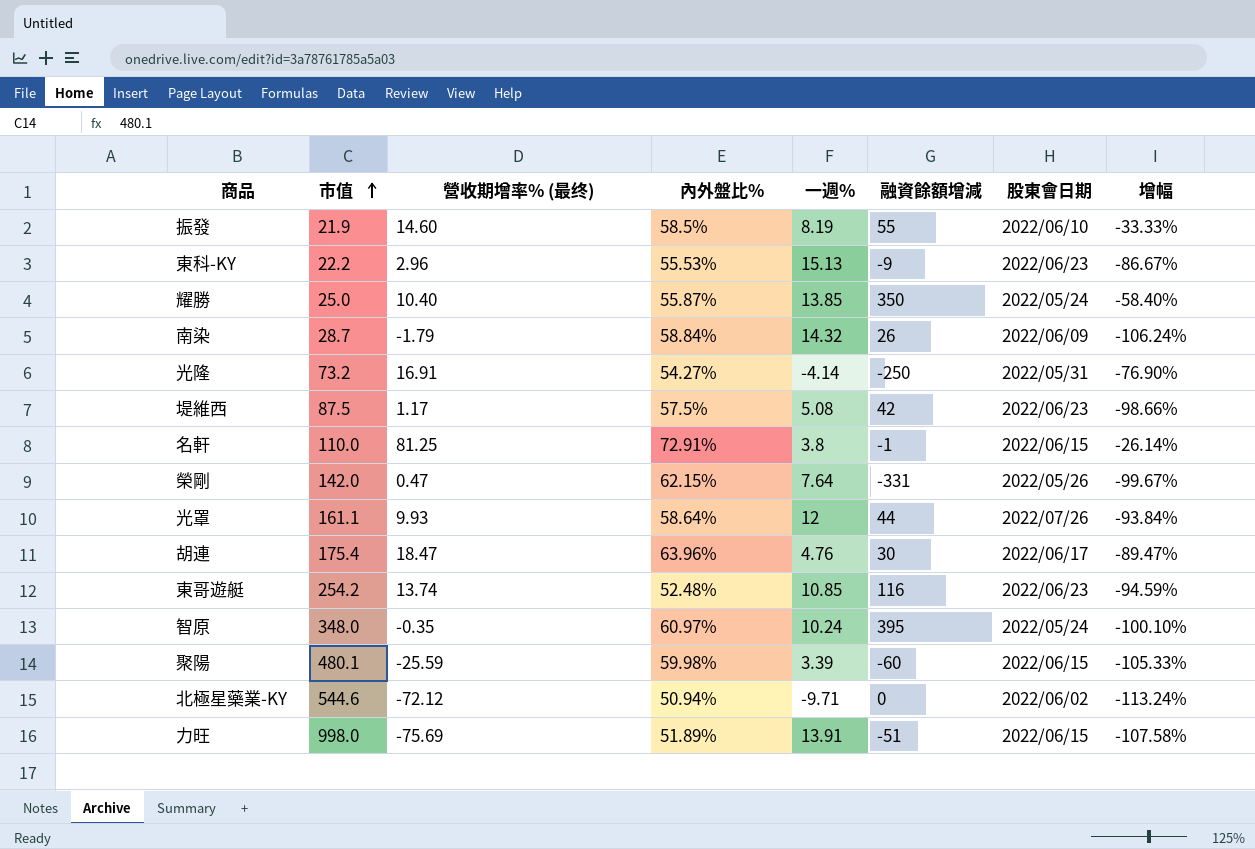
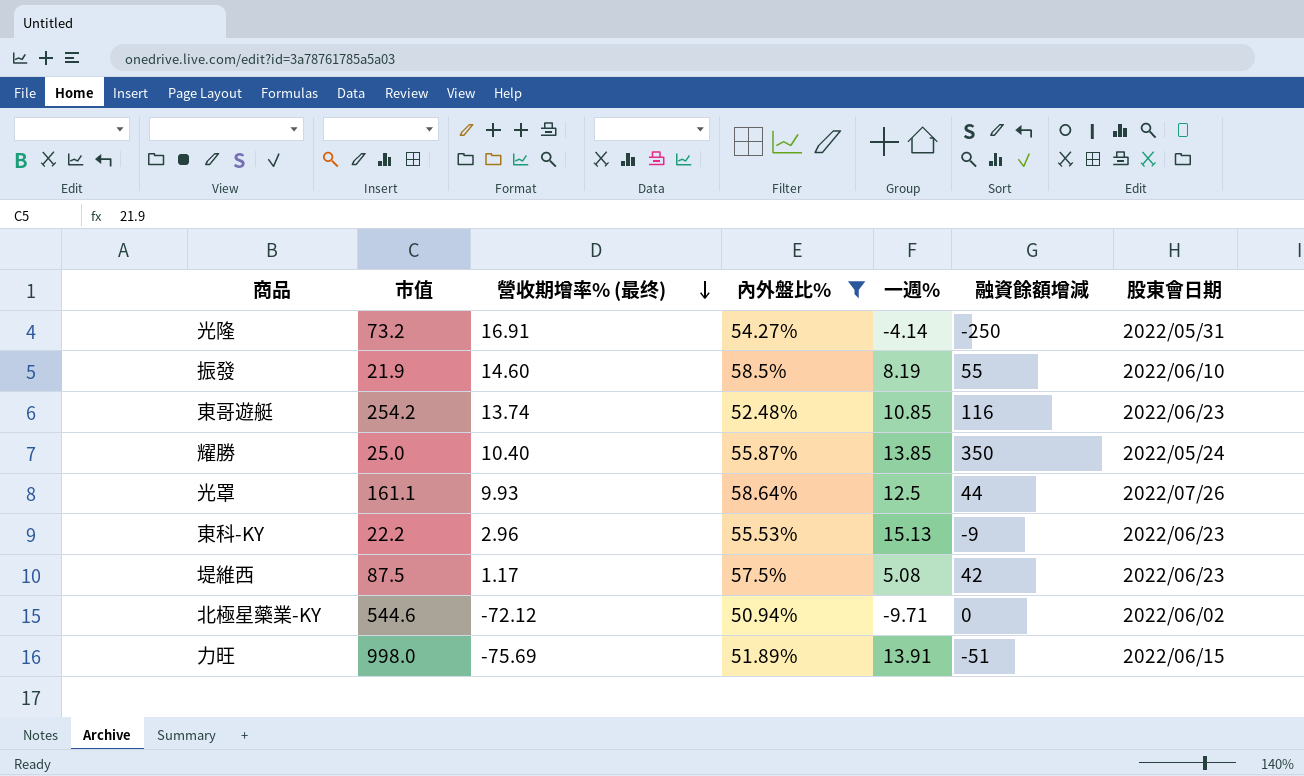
filter: none -> 內外盤比% <= 58.64%
row order: 市值 ascending -> 營收期增率% (最终) descending
column 增幅 | formula: ([營收期增率% (最终)] - [市值]) / [市值] -> none
光罩 | 一週%: 12 -> 12.5

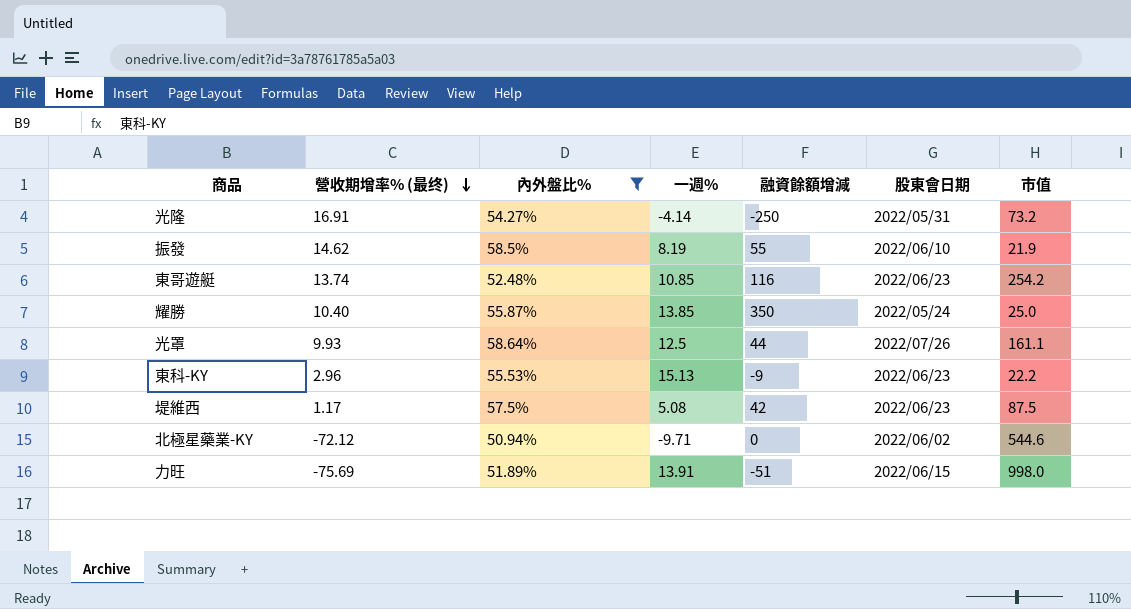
column 市值 | position: 2 -> 7
振發 | 營收期增率% (最终): 14.60 -> 14.62

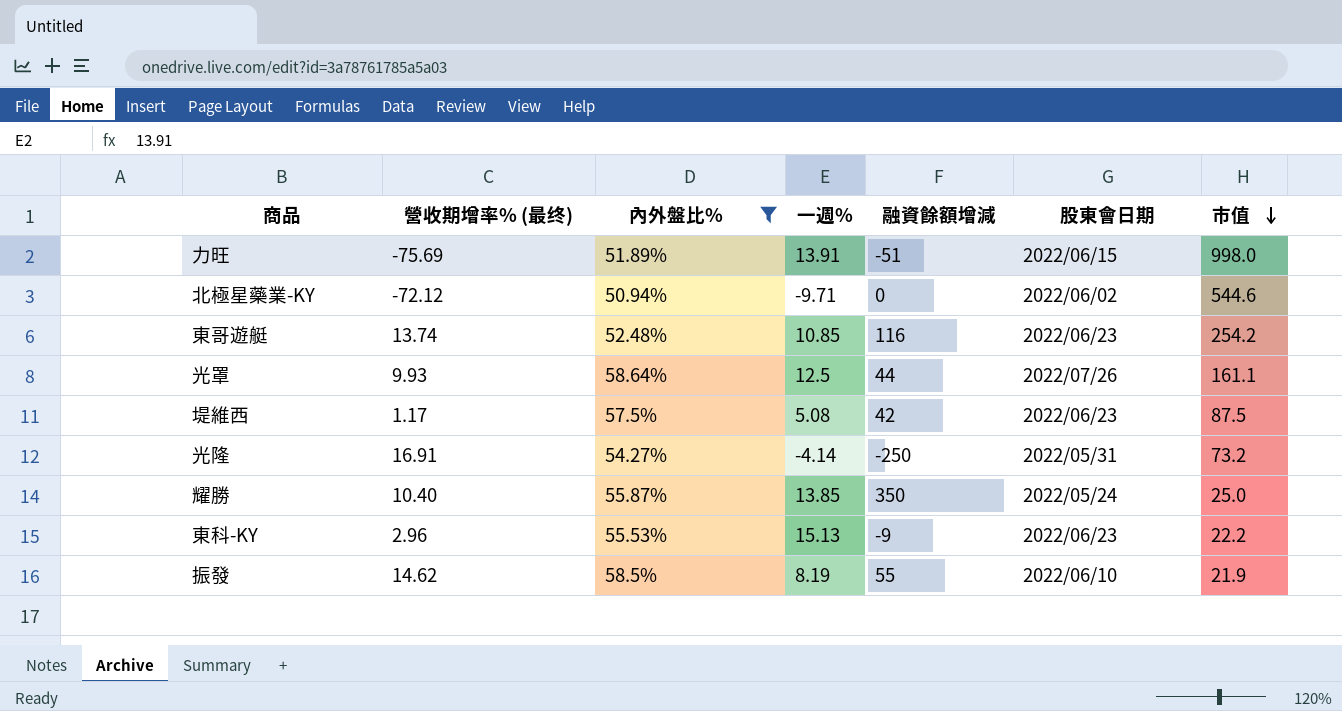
row order: 營收期增率% (最终) descending -> 市值 descending

